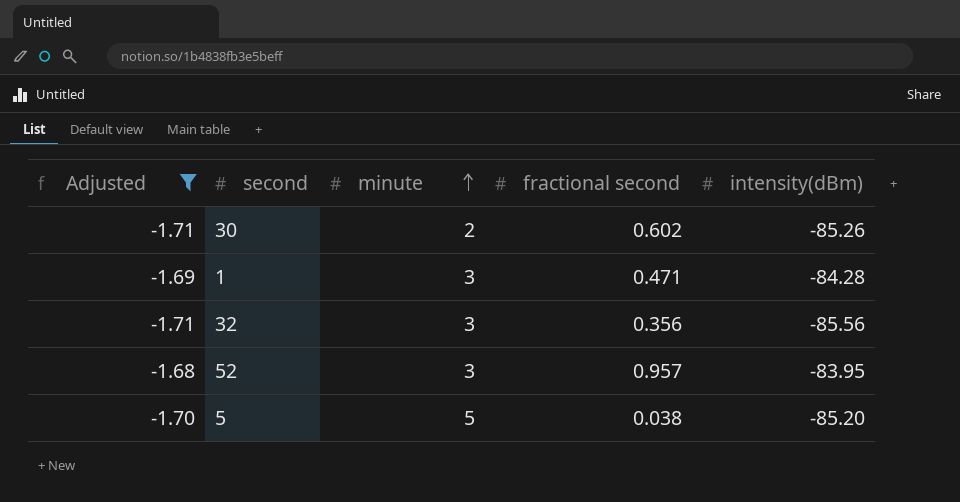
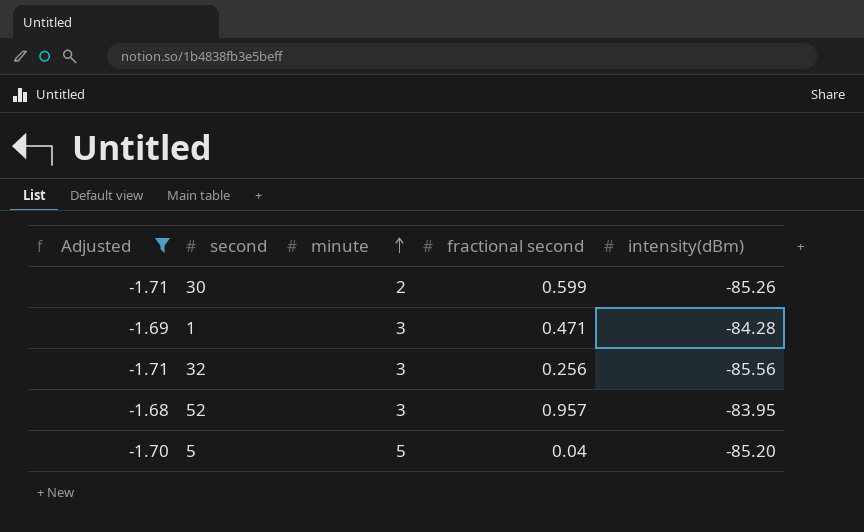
30 | fractional second: 0.602 -> 0.599
32 | fractional second: 0.356 -> 0.256
5 | fractional second: 0.038 -> 0.04

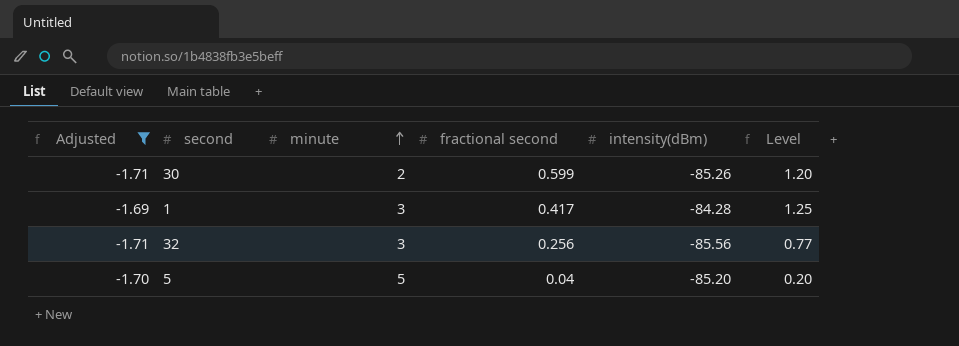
column Level | formula: none -> [minute] * [fractional second]
row 52: -1.68 | 3 | 0.957 | -83.95 -> none
1 | fractional second: 0.471 -> 0.417

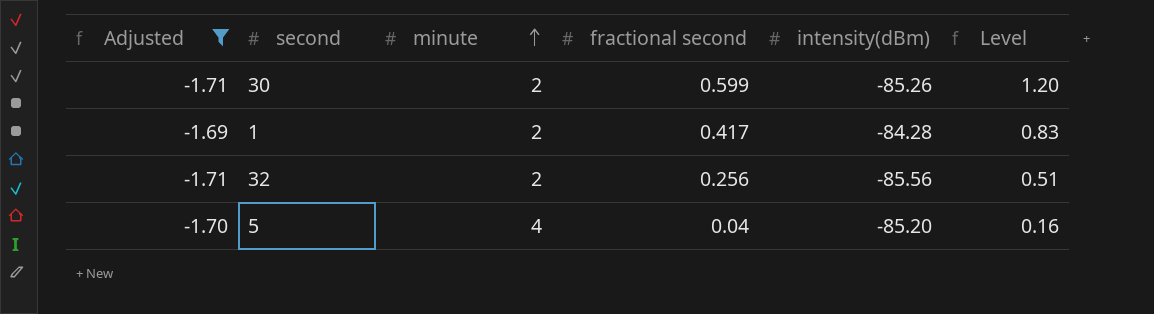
1 | minute: 3 -> 2
1 | Level: 1.25 -> 0.83
32 | minute: 3 -> 2
32 | Level: 0.77 -> 0.51
5 | minute: 5 -> 4
5 | Level: 0.20 -> 0.16

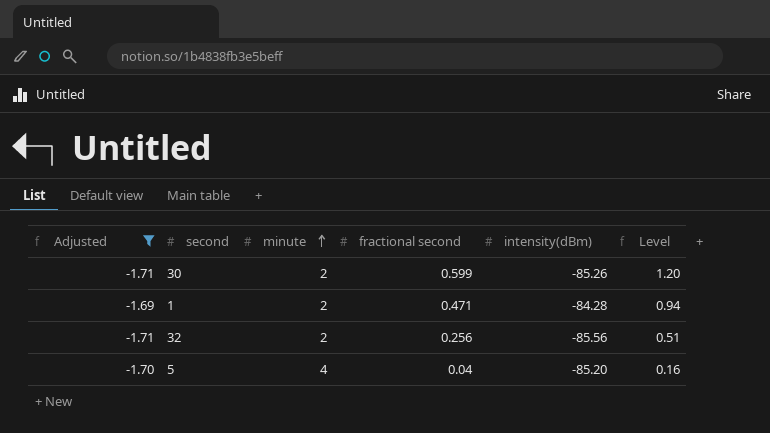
1 | fractional second: 0.417 -> 0.471
1 | Level: 0.83 -> 0.94

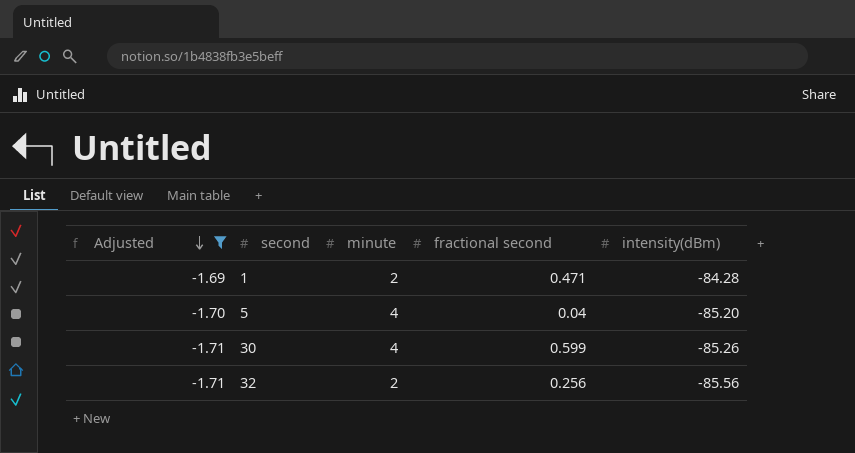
row order: minute ascending -> Adjusted descending
column Level | formula: [minute] * [fractional second] -> none
30 | minute: 2 -> 4

